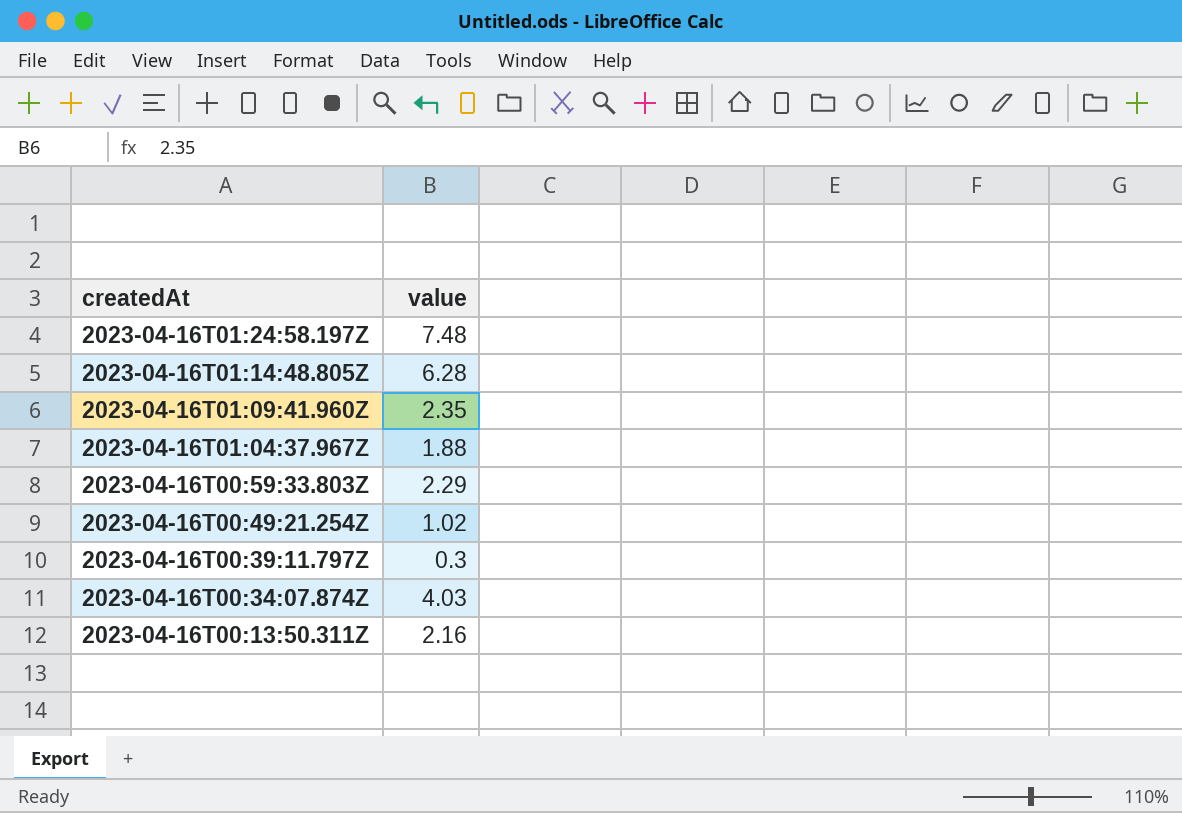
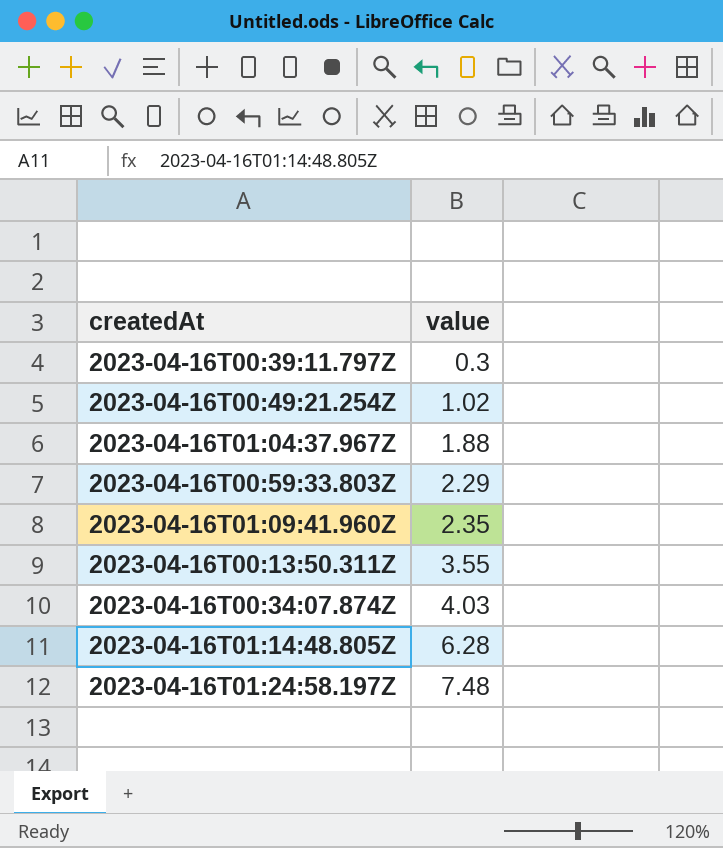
row order: createdAt descending -> value ascending
2023-04-16T00:13:50.311Z | value: 2.16 -> 3.55

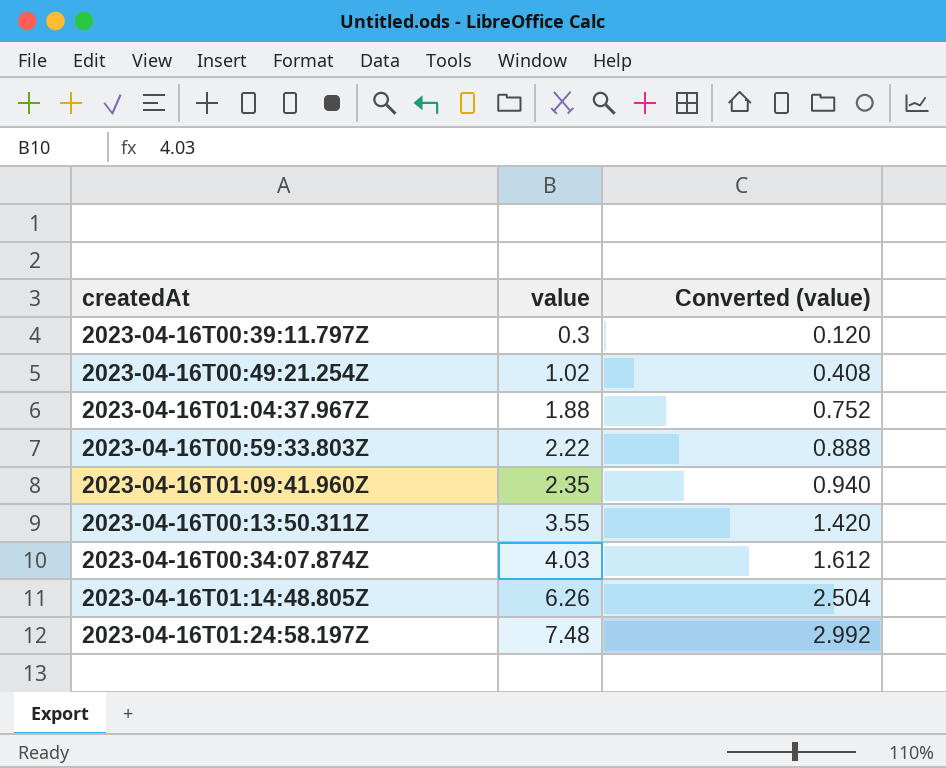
column Converted (value) | formula: none -> [value] * 0.4
2023-04-16T00:59:33.803Z | value: 2.29 -> 2.22
2023-04-16T01:14:48.805Z | value: 6.28 -> 6.26

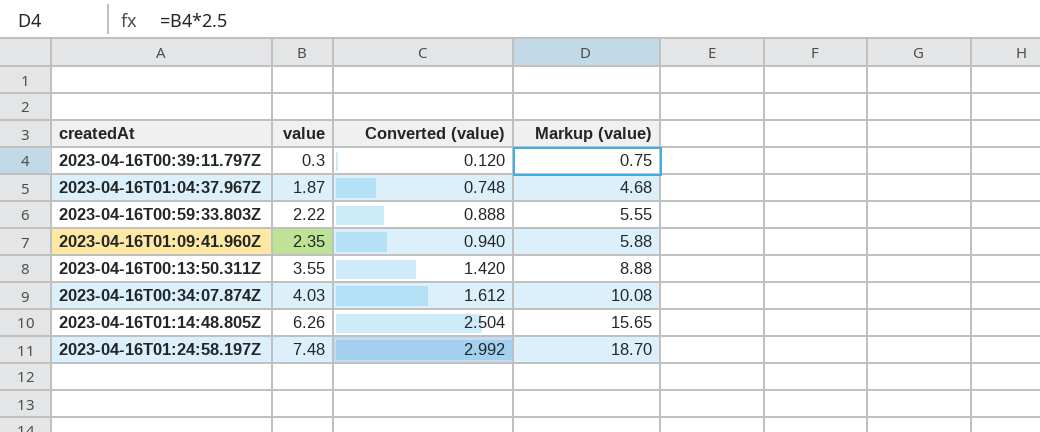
column Markup (value) | formula: none -> [value] * 2.5
row 2023-04-16T00:49:21.254Z: 1.02 | 0.408 -> none
2023-04-16T01:04:37.967Z | value: 1.88 -> 1.87
2023-04-16T01:04:37.967Z | Converted (value): 0.752 -> 0.748

